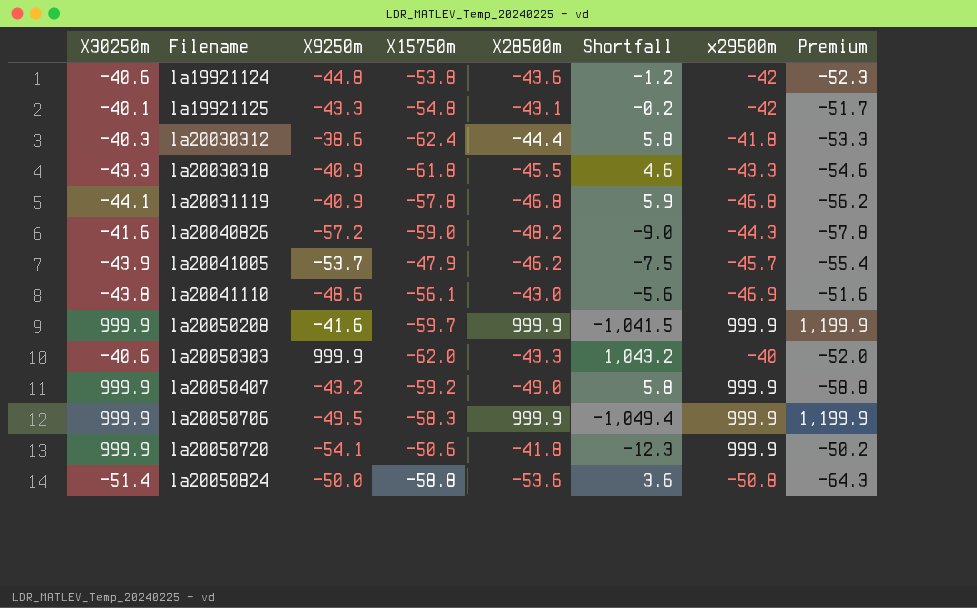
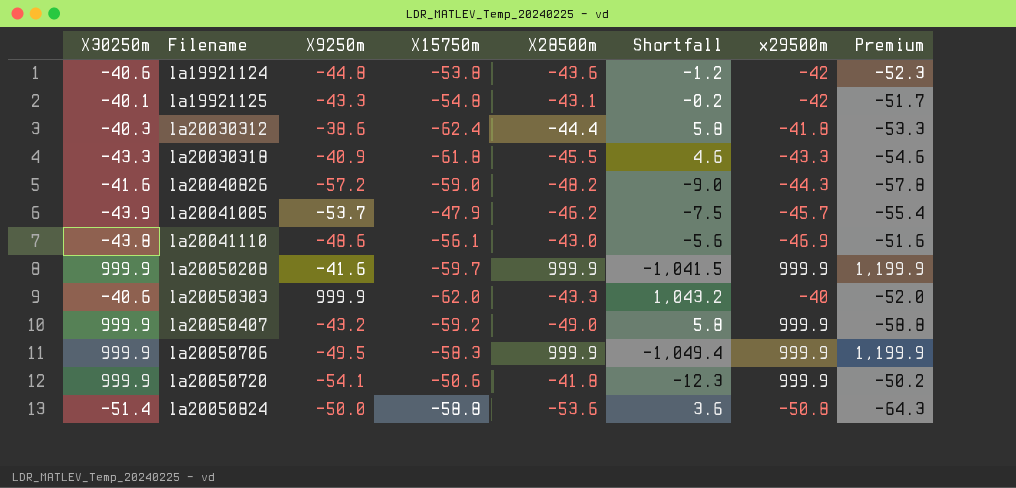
row la20031119: -44.1 | -40.9 | -57.8 | -46.8 | 5.9 | -46.8 | -56.2 -> none

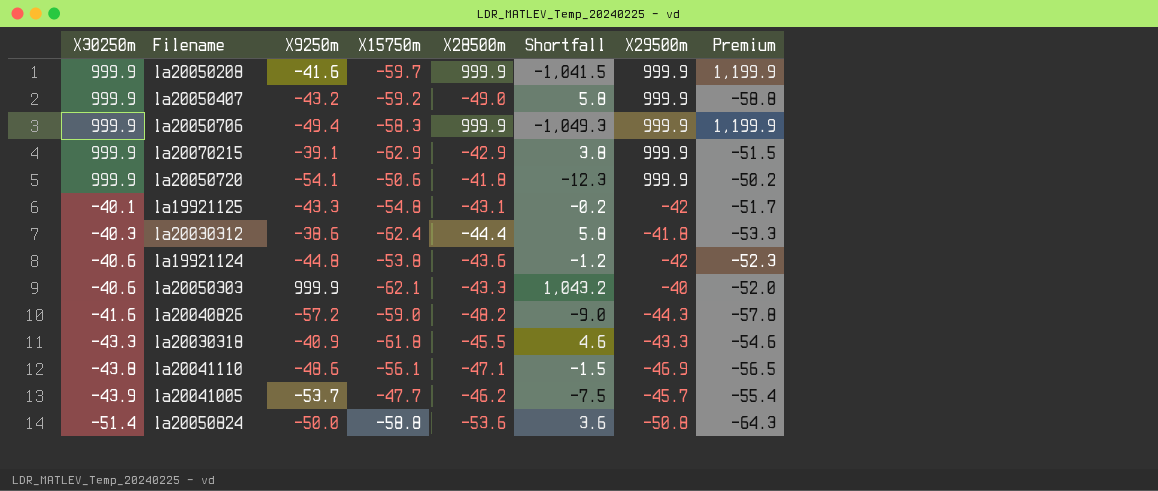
row order: Filename ascending -> X30250m descending
column name: x29500m -> X29500m
la20050706 | X9250m: -49.5 -> -49.4
la20050706 | Shortfall: -1,049.4 -> -1,049.3
row la20070215: none -> 999.9 | -39.1 | -62.9 | -42.9 | 3.8 | 999.9 | -51.5
la20050303 | X15750m: -62.0 -> -62.1
la20041110 | X28500m: -43.0 -> -47.1
la20041110 | Shortfall: -5.6 -> -1.5
la20041110 | Premium: -51.6 -> -56.5
la20041005 | X15750m: -47.9 -> -47.7

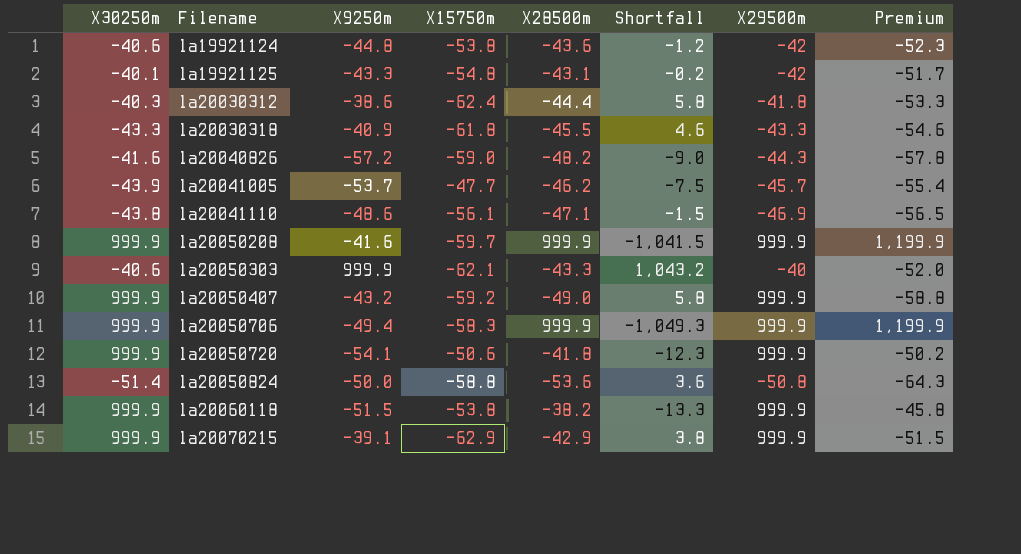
row order: X30250m descending -> Filename ascending
row la20060118: none -> 999.9 | -51.5 | -53.8 | -38.2 | -13.3 | 999.9 | -45.8

